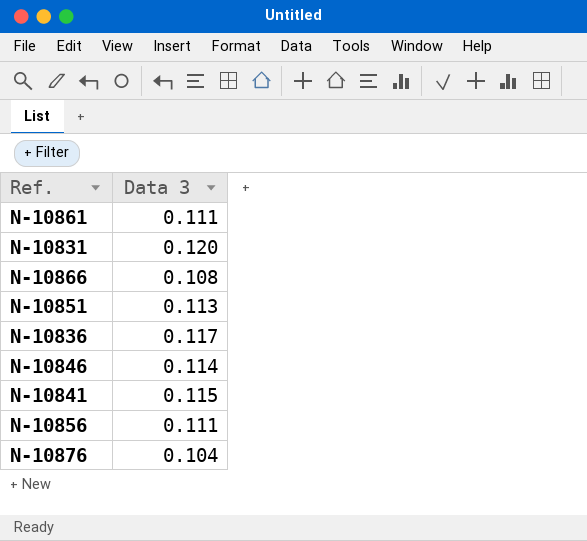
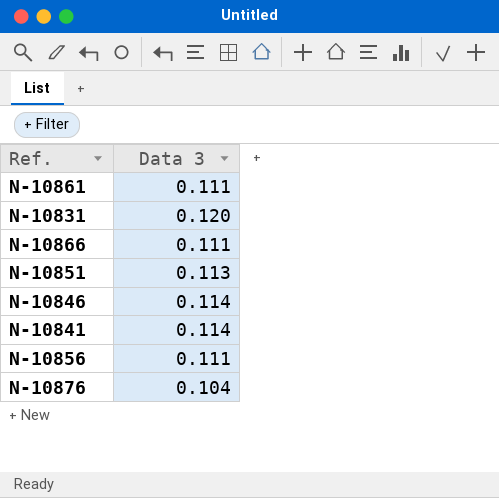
row N-10836: 0.117 -> none
N-10866 | Data 3: 0.108 -> 0.111
N-10841 | Data 3: 0.115 -> 0.114

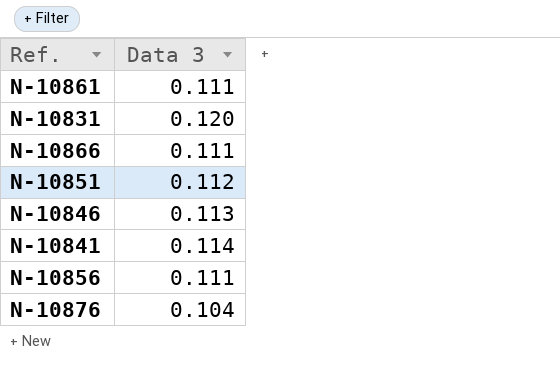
N-10851 | Data 3: 0.113 -> 0.112
N-10846 | Data 3: 0.114 -> 0.113

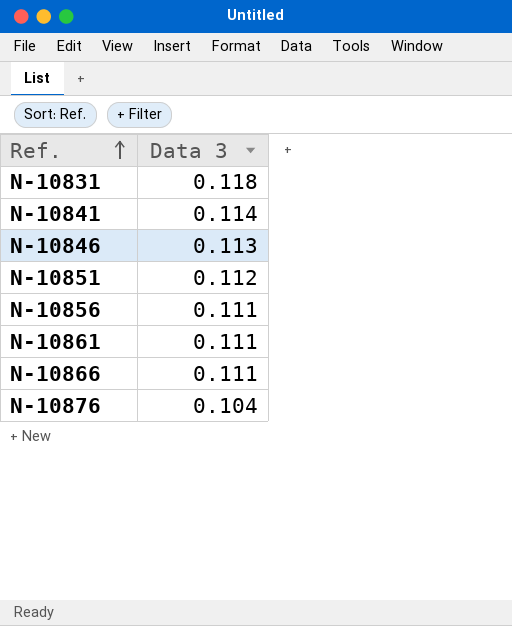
row order: none -> Ref. ascending
N-10831 | Data 3: 0.120 -> 0.118

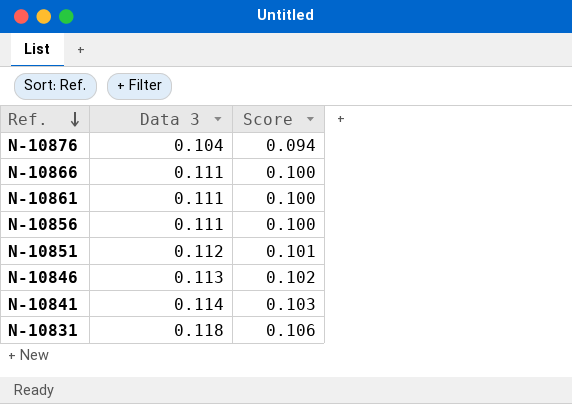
row order: Ref. ascending -> Ref. descending
column Score | formula: none -> [Data 3] * 0.9

